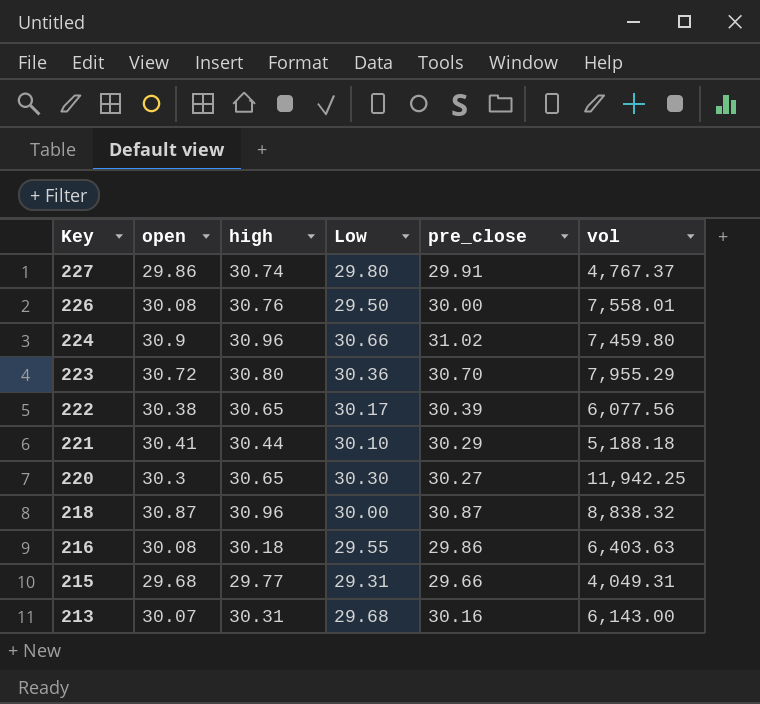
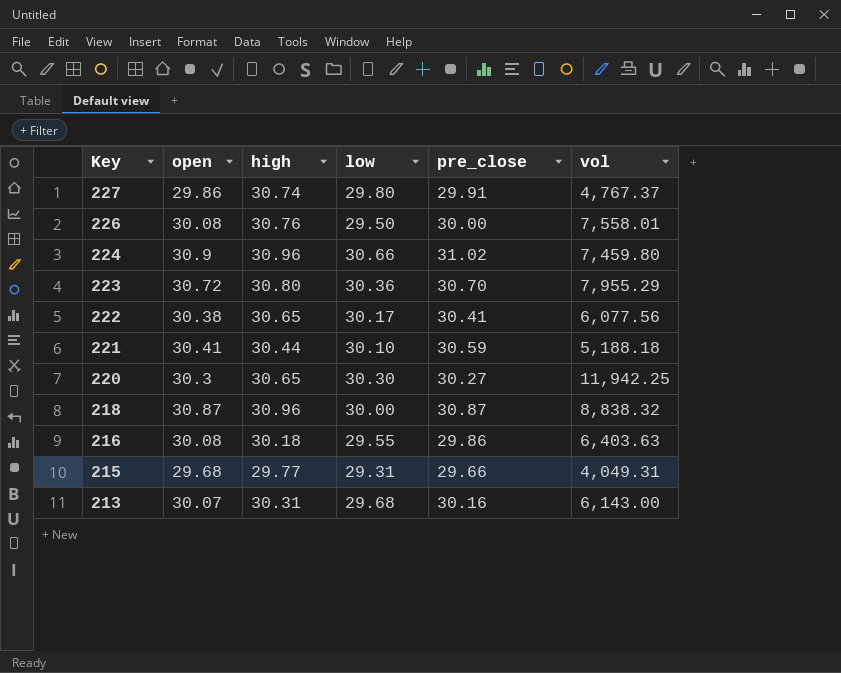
column name: Low -> low
222 | pre_close: 30.39 -> 30.41
221 | pre_close: 30.29 -> 30.59

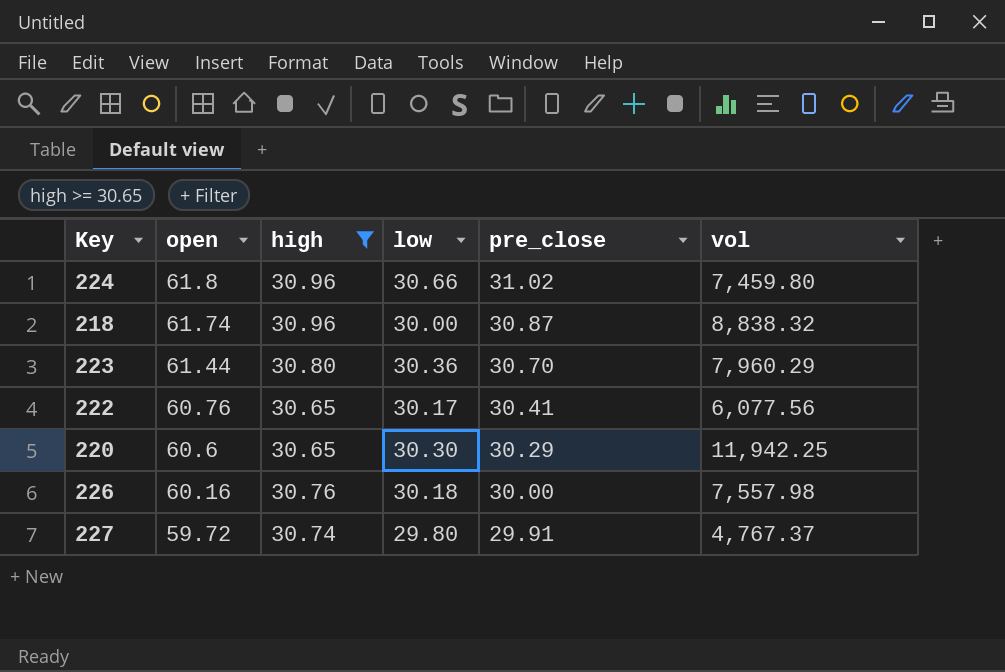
filter: none -> high >= 30.65
row order: Key descending -> open descending
224 | open: 30.9 -> 61.8
218 | open: 30.87 -> 61.74
223 | open: 30.72 -> 61.44
223 | vol: 7,955.29 -> 7,960.29
222 | open: 30.38 -> 60.76
220 | open: 30.3 -> 60.6
220 | pre_close: 30.27 -> 30.29
226 | open: 30.08 -> 60.16
226 | low: 29.50 -> 30.18
226 | vol: 7,558.01 -> 7,557.98
227 | open: 29.86 -> 59.72

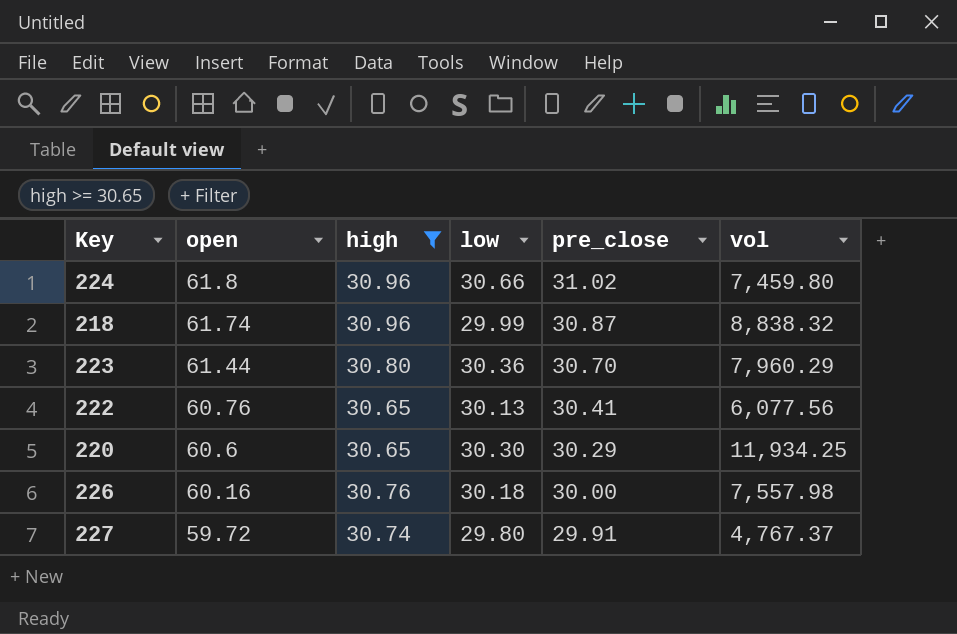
218 | low: 30.00 -> 29.99
222 | low: 30.17 -> 30.13
220 | vol: 11,942.25 -> 11,934.25

